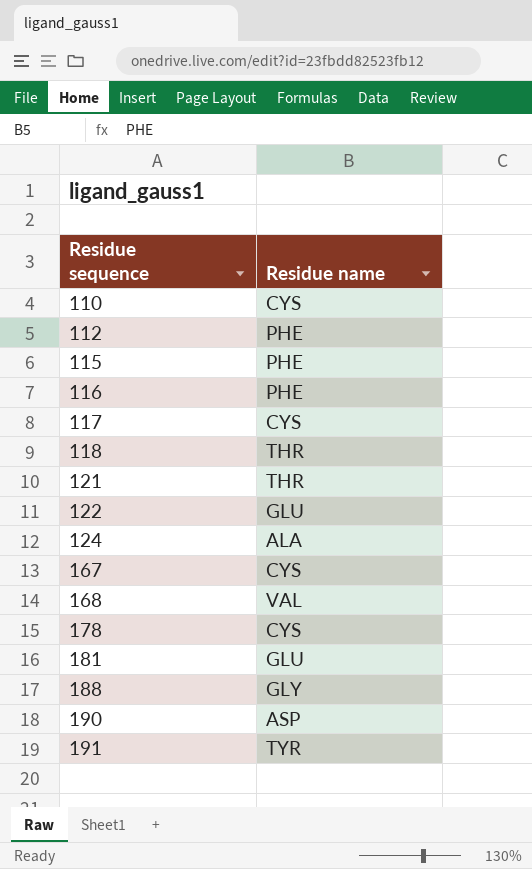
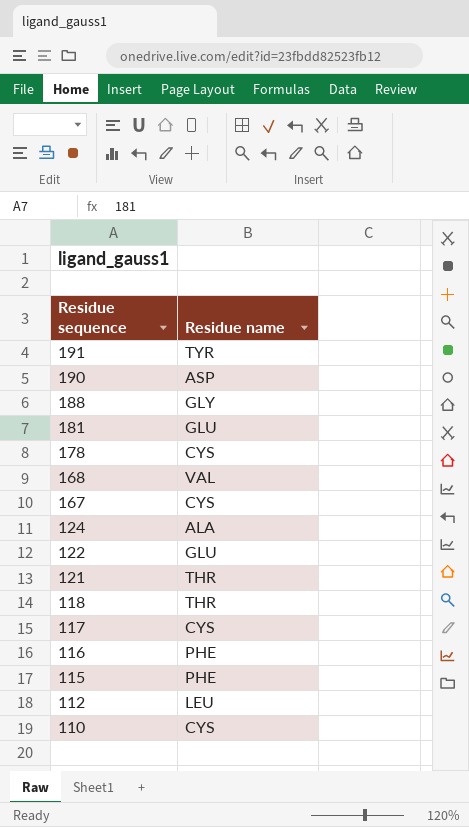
row order: Residue sequence ascending -> Residue sequence descending
112 | Residue name: PHE -> LEU

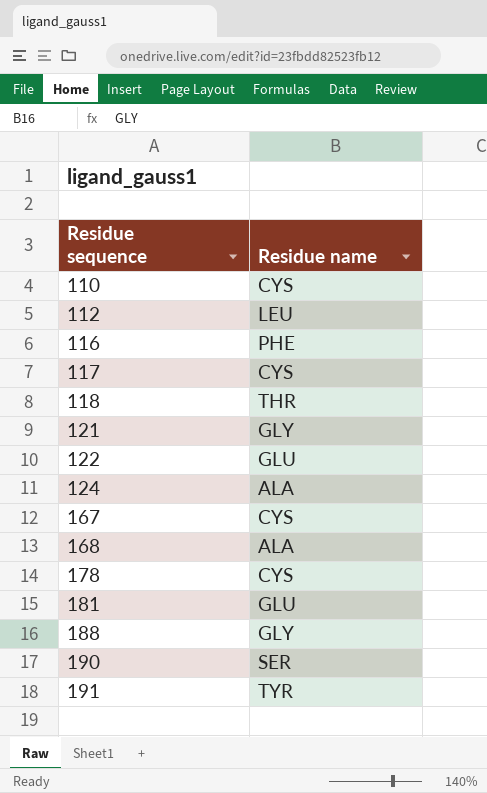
row order: Residue sequence descending -> Residue sequence ascending
row 115: PHE -> none
121 | Residue name: THR -> GLY
168 | Residue name: VAL -> ALA
190 | Residue name: ASP -> SER

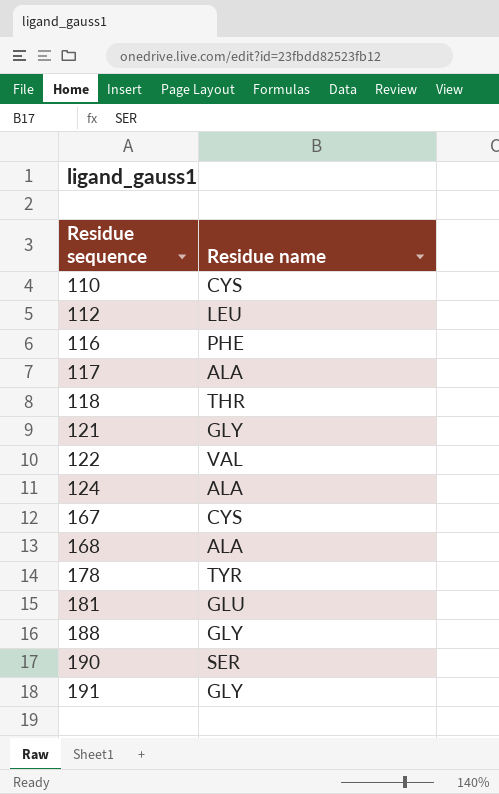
117 | Residue name: CYS -> ALA
122 | Residue name: GLU -> VAL
178 | Residue name: CYS -> TYR
191 | Residue name: TYR -> GLY

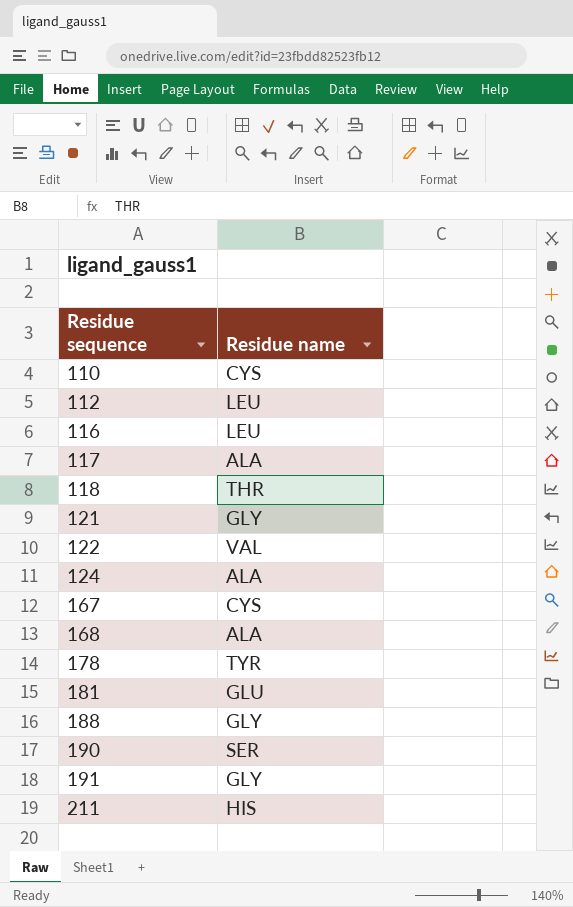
116 | Residue name: PHE -> LEU
row 211: none -> HIS

